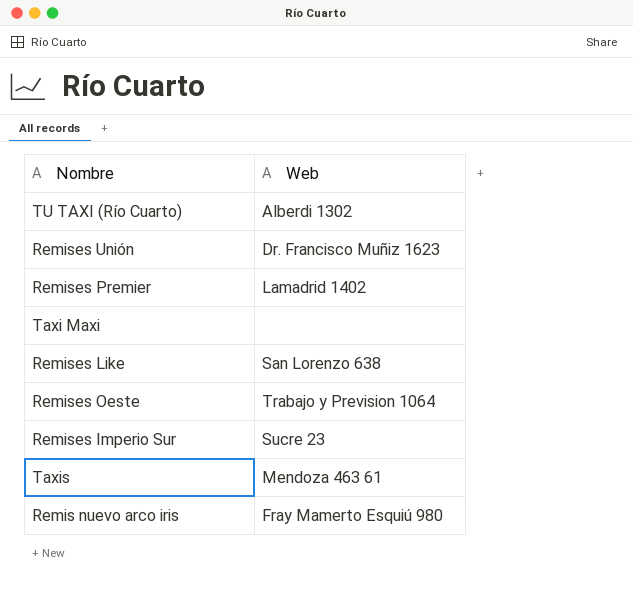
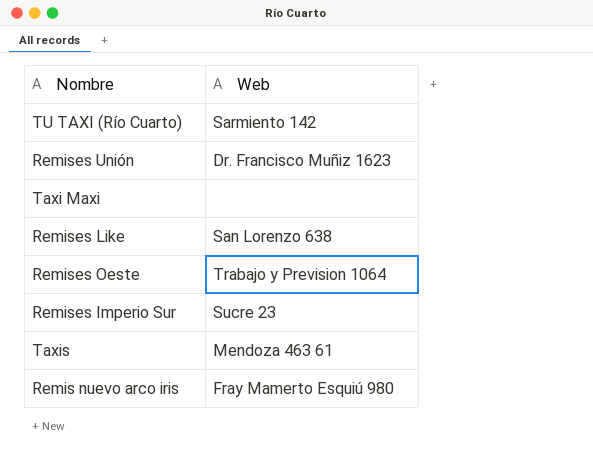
row Remises Premier: Lamadrid 1402 -> none
TU TAXI (Río Cuarto) | Web: Alberdi 1302 -> Sarmiento 142

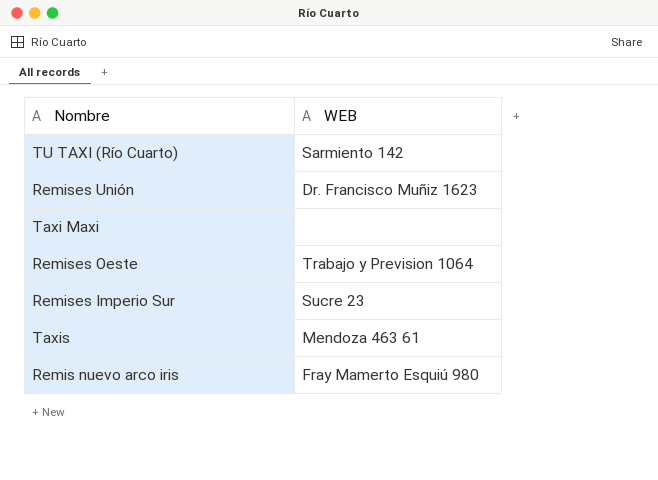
column name: Web -> WEB
row Remises Like: San Lorenzo 638 -> none

